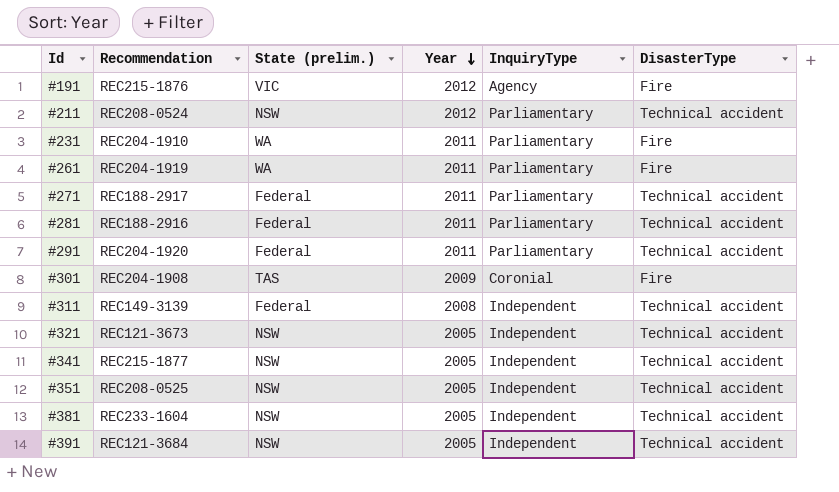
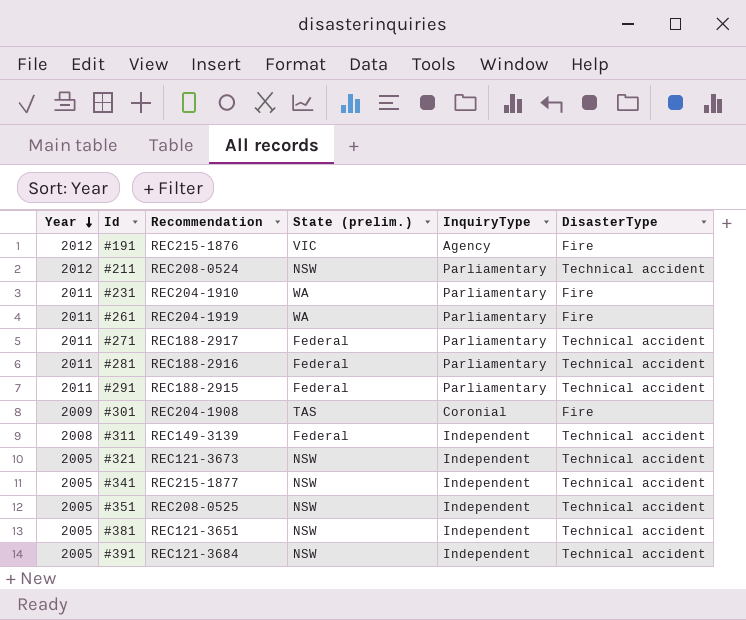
column Year | position: 4 -> 1
#291 | Recommendation: REC204-1920 -> REC188-2915
#381 | Recommendation: REC233-1604 -> REC121-3651

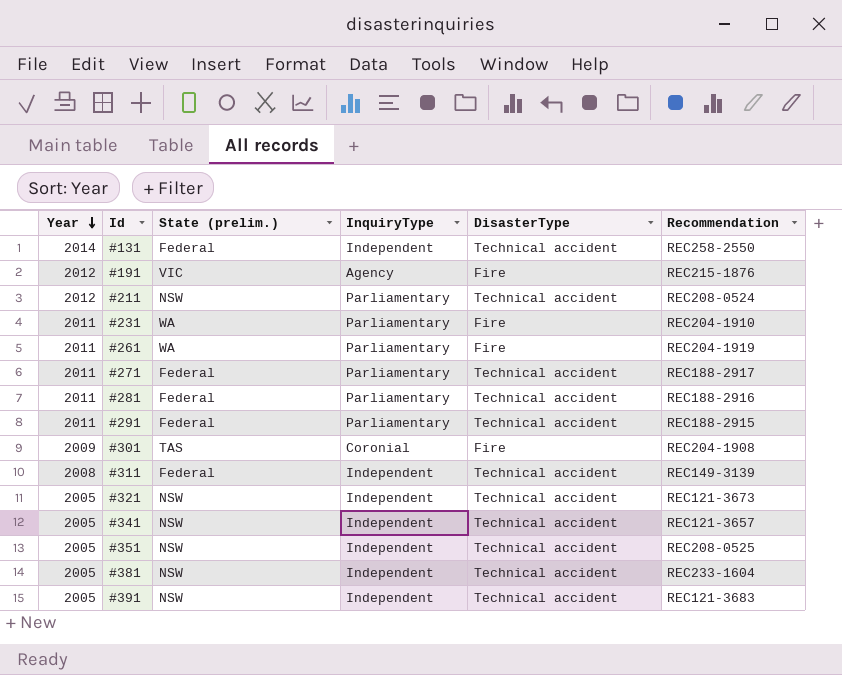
column Recommendation | position: 3 -> 6
row #131: none -> 2014 | Federal | Independent | Technical accident | REC258-2550
#341 | Recommendation: REC215-1877 -> REC121-3657
#381 | Recommendation: REC121-3651 -> REC233-1604
#391 | Recommendation: REC121-3684 -> REC121-3683

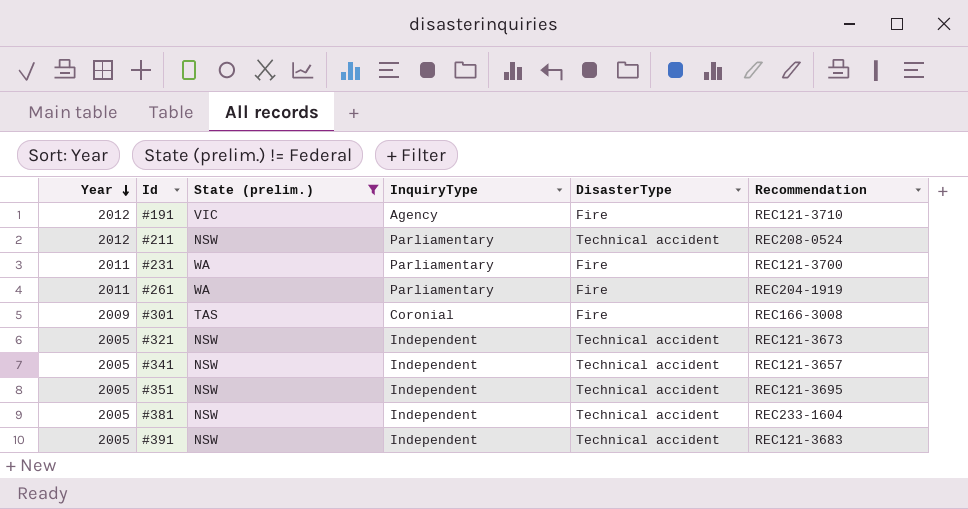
filter: none -> State (prelim.) != Federal
#191 | Recommendation: REC215-1876 -> REC121-3710
#231 | Recommendation: REC204-1910 -> REC121-3700
#301 | Recommendation: REC204-1908 -> REC166-3008
#351 | Recommendation: REC208-0525 -> REC121-3695

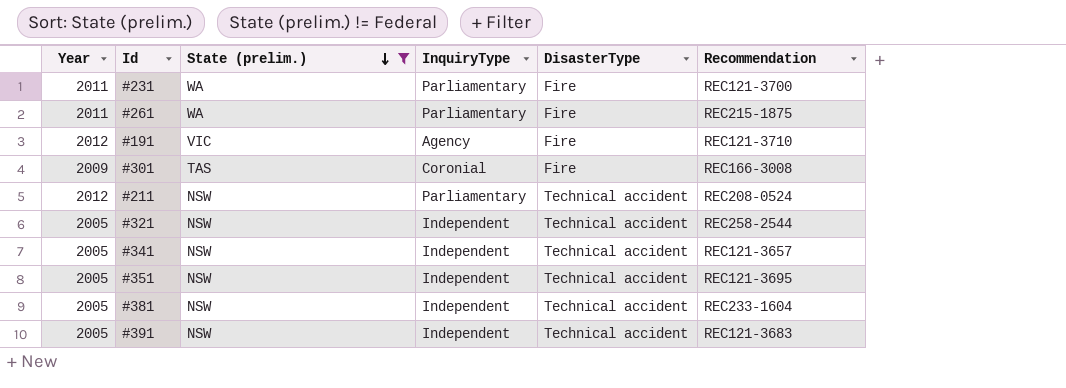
row order: Year descending -> State (prelim.) descending
#261 | Recommendation: REC204-1919 -> REC215-1875
#321 | Recommendation: REC121-3673 -> REC258-2544

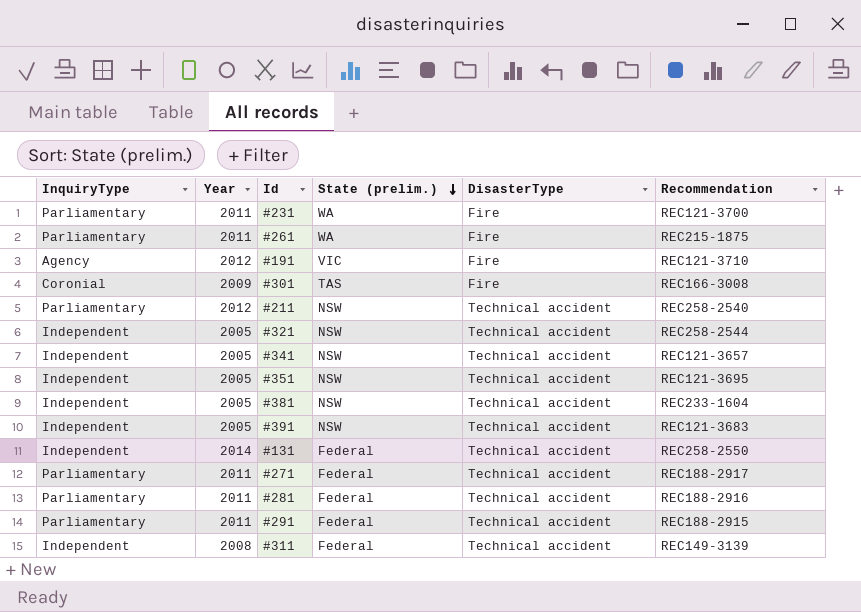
filter: State (prelim.) != Federal -> none
column InquiryType | position: 4 -> 1
#211 | Recommendation: REC208-0524 -> REC258-2540

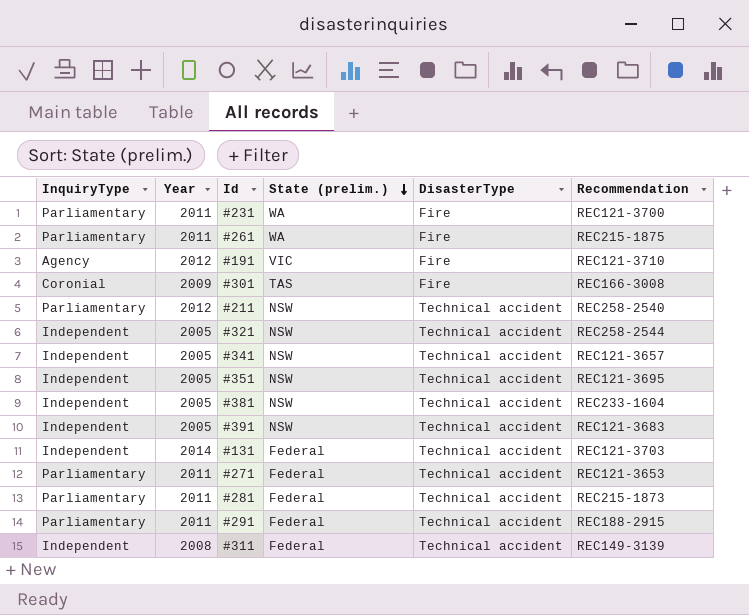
#131 | Recommendation: REC258-2550 -> REC121-3703
#271 | Recommendation: REC188-2917 -> REC121-3653
#281 | Recommendation: REC188-2916 -> REC215-1873

